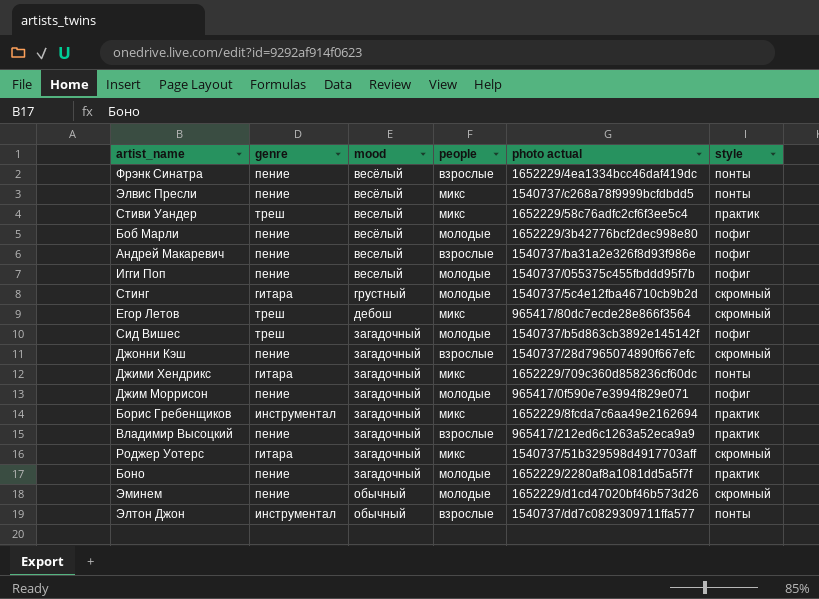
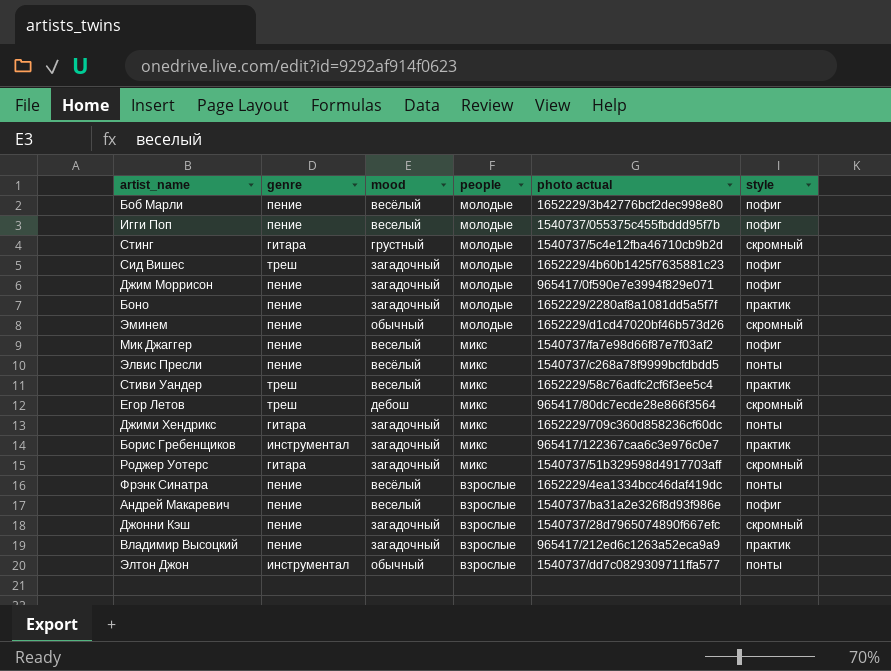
row order: mood ascending -> people descending
Сид Вишес | photo actual: 1540737/b5d863cb3892e145142f -> 1652229/4b60b1425f7635881c23
row Мик Джаггер: none -> пение | веселый | микс | 1540737/fa7e98d66f87e7f03af2 | пофиг
Борис Гребенщиков | photo actual: 1652229/8fcda7c6aa49e2162694 -> 965417/122367caa6c3e976c0e7

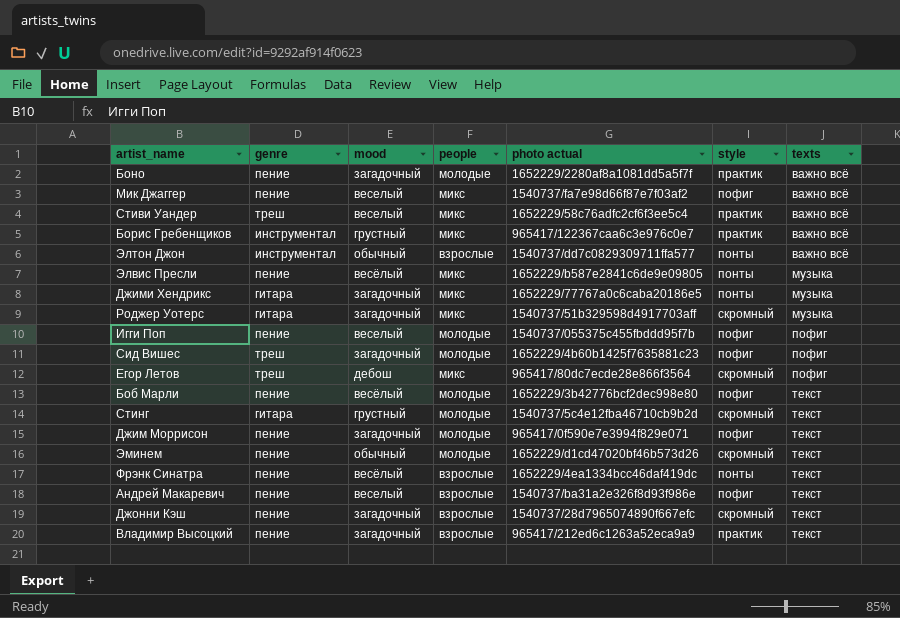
row order: people descending -> texts ascending
column texts | position: none -> 7
Борис Гребенщиков | mood: загадочный -> грустный
Элвис Пресли | photo actual: 1540737/c268a78f9999bcfdbdd5 -> 1652229/b587e2841c6de9e09805
Джими Хендрикс | photo actual: 1652229/709c360d858236cf60dc -> 1652229/77767a0c6caba20186e5

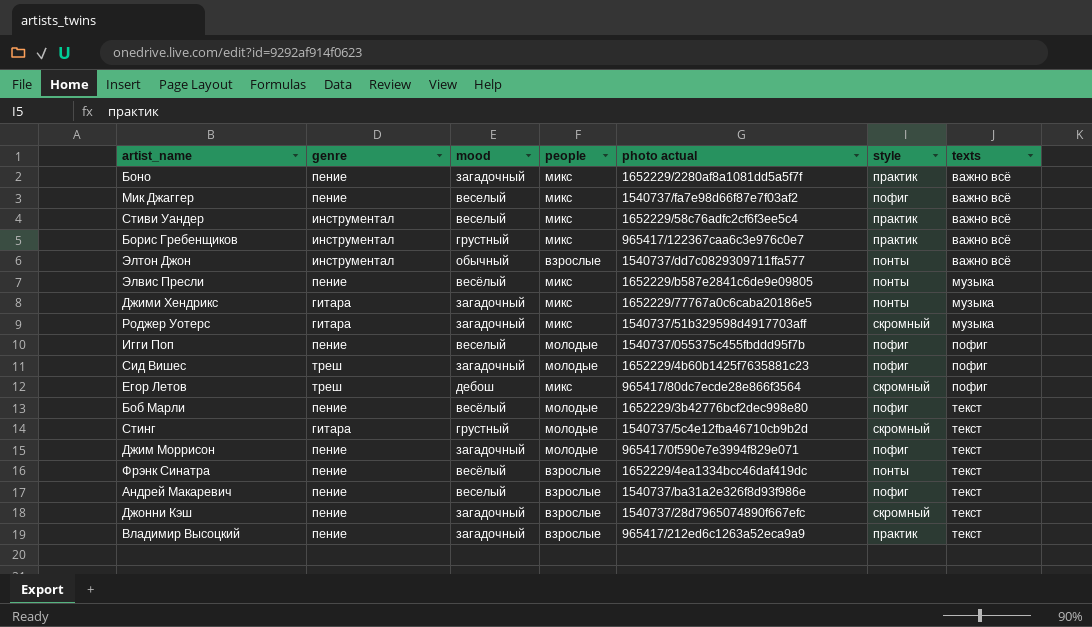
row Эминем: пение | обычный | молодые | 1652229/d1cd47020bf46b573d26 | скромный | текст -> none
Боно | people: молодые -> микс
Стиви Уандер | genre: треш -> инструментал

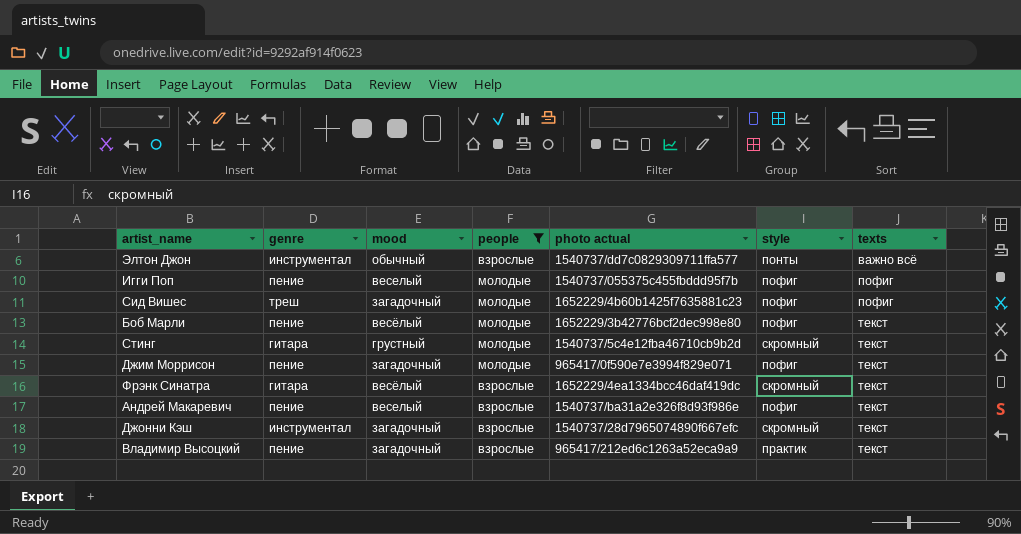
filter: none -> people != микс
Фрэнк Синатра | genre: пение -> гитара
Фрэнк Синатра | style: понты -> скромный
Джонни Кэш | genre: пение -> инструментал

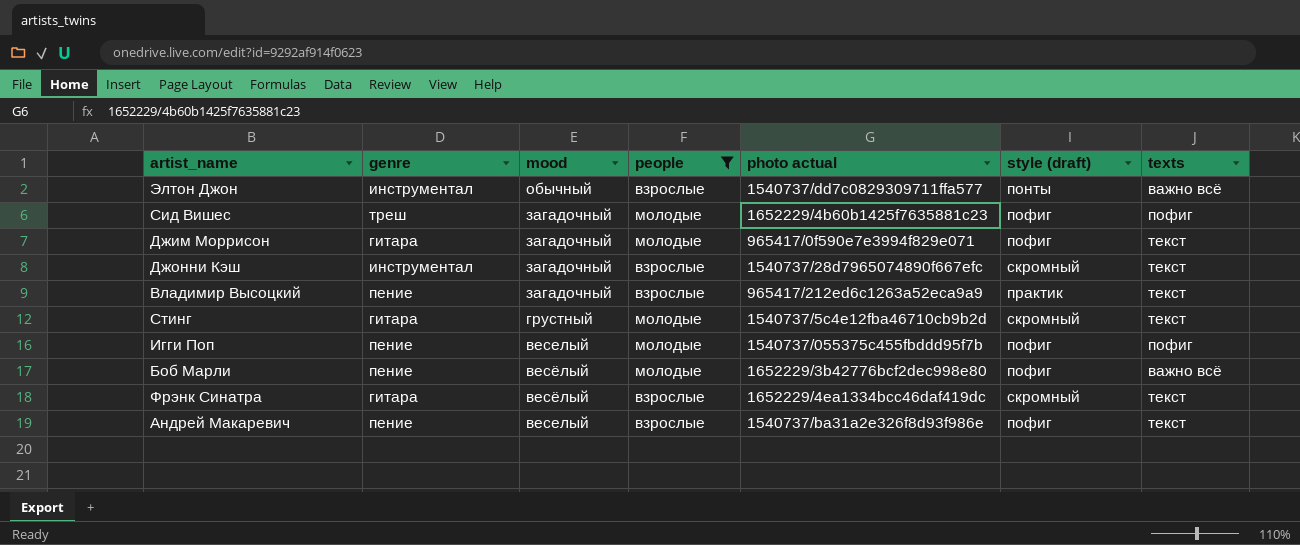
row order: texts ascending -> mood descending
column name: style -> style (draft)
Джим Моррисон | genre: пение -> гитара
Боб Марли | texts: текст -> важно всё

